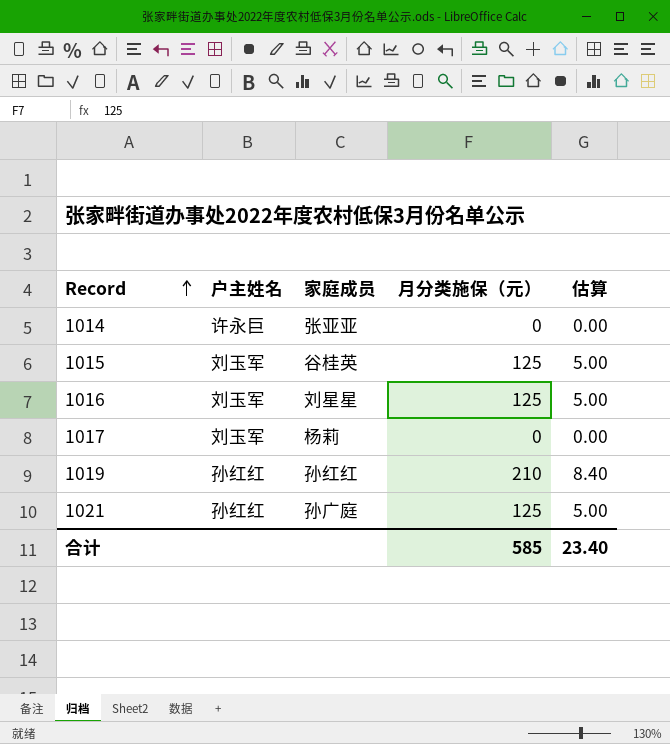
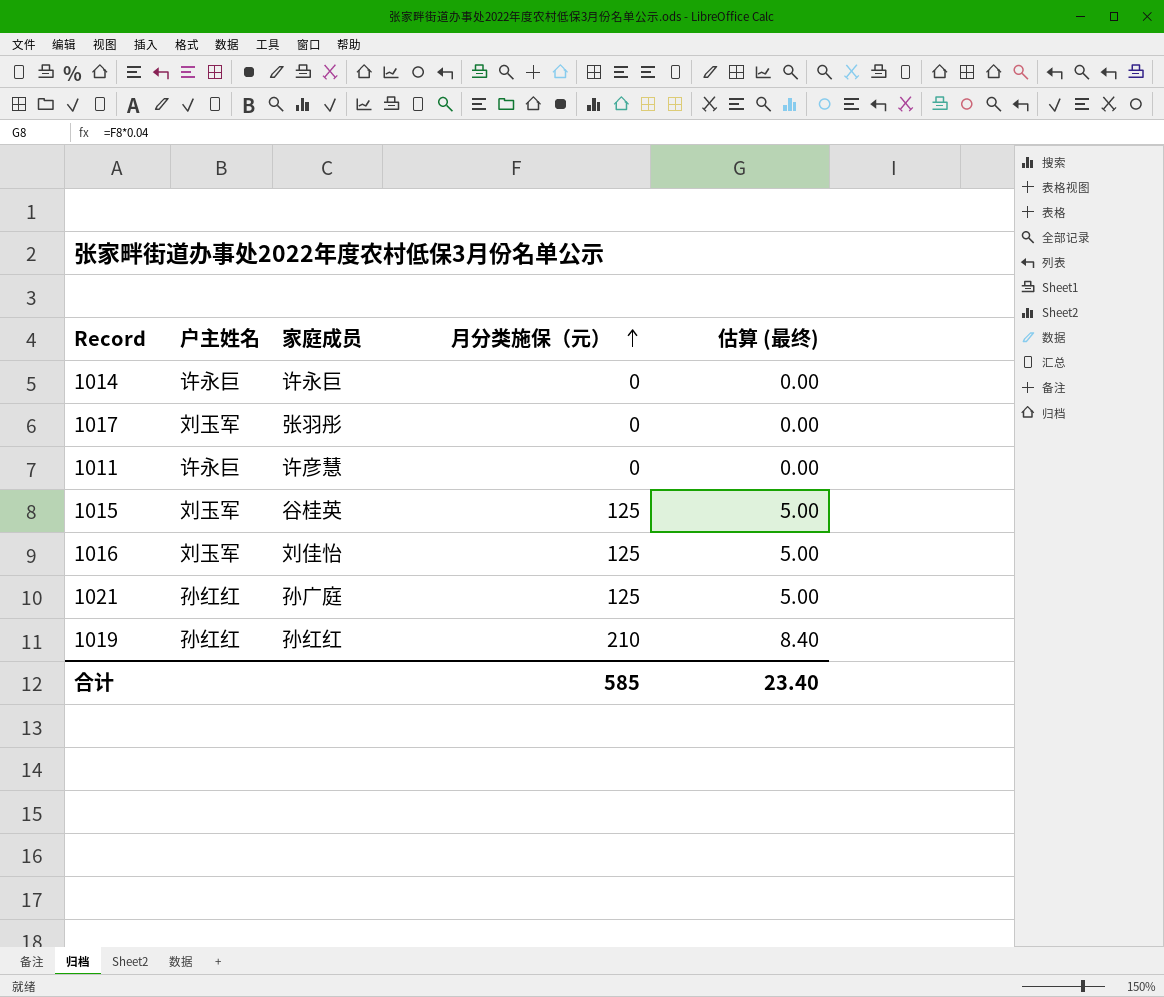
row order: Record ascending -> 月分类施保（元） ascending
column name: 估算 -> 估算 (最终)
1014 | 家庭成员: 张亚亚 -> 许永巨
1017 | 家庭成员: 杨莉 -> 张羽彤
row 1011: none -> 许永巨 | 许彦慧 | 0 | 0.00
1016 | 家庭成员: 刘星星 -> 刘佳怡

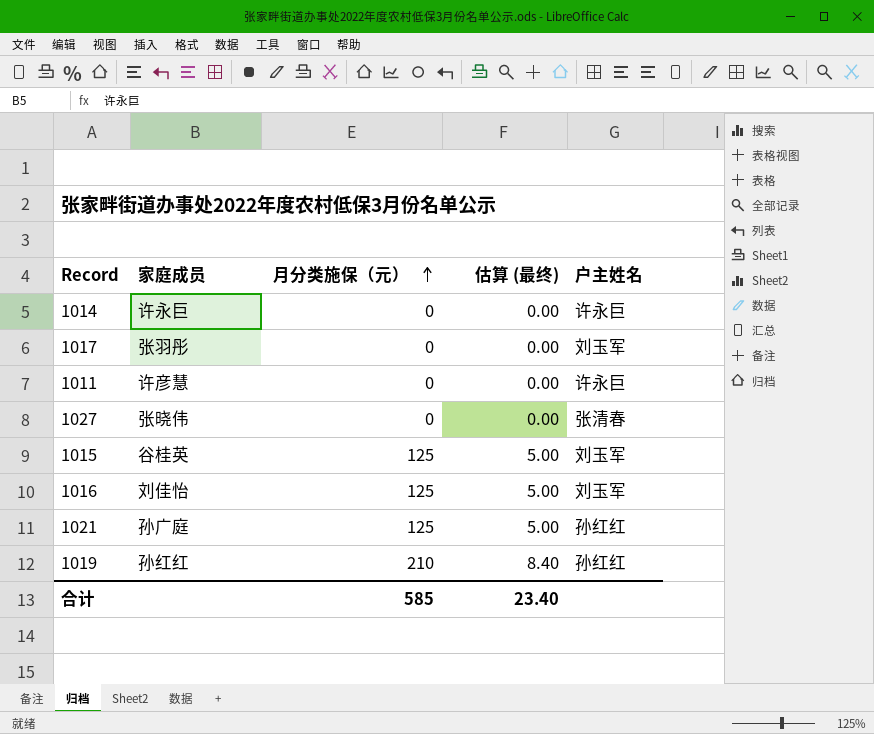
column 户主姓名 | position: 2 -> 5
row 1027: none -> 张晓伟 | 0 | 0.00 | 张清春

